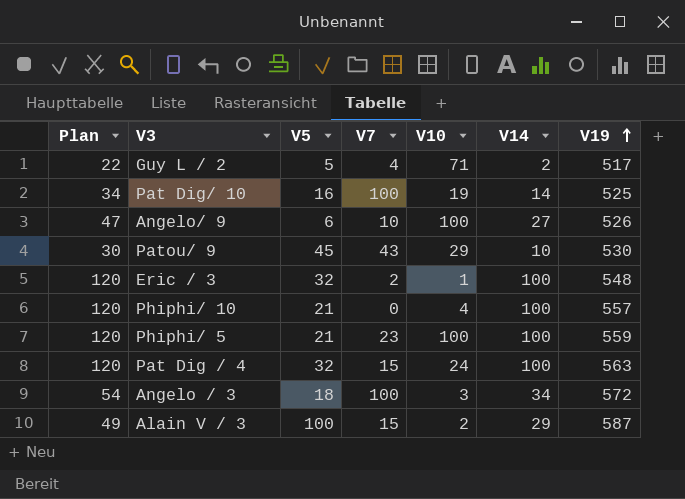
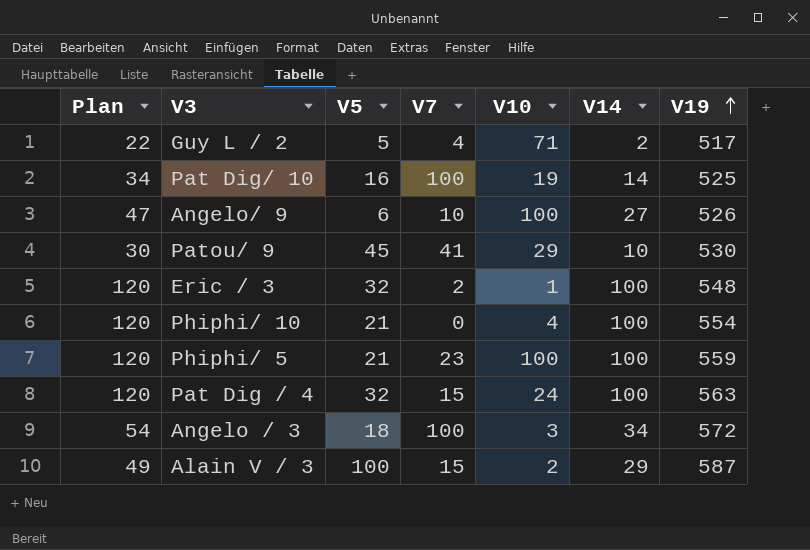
Patou/ 9 | V7: 43 -> 41
Phiphi/ 10 | V19: 557 -> 554

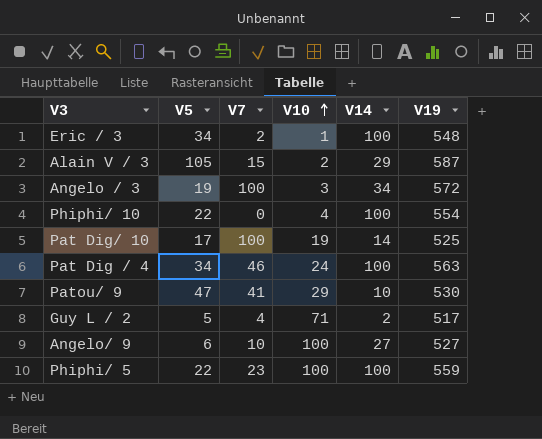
row order: V19 ascending -> V10 ascending
column Plan | formula: [V14] + 20 -> none
Eric / 3 | V5: 32 -> 34
Alain V / 3 | V5: 100 -> 105
Angelo / 3 | V5: 18 -> 19
Phiphi/ 10 | V5: 21 -> 22
Pat Dig/ 10 | V5: 16 -> 17
Pat Dig / 4 | V5: 32 -> 34
Pat Dig / 4 | V7: 15 -> 46
Patou/ 9 | V5: 45 -> 47
Angelo/ 9 | V19: 526 -> 527
Phiphi/ 5 | V5: 21 -> 22

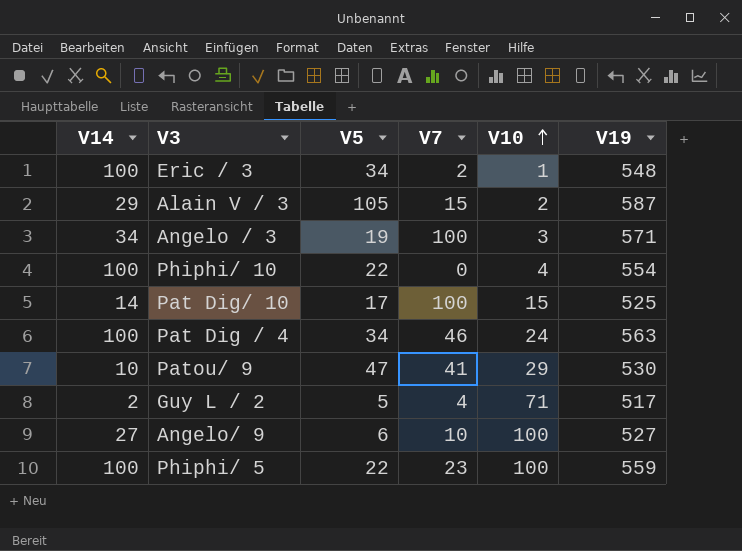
column V14 | position: 5 -> 1
Angelo / 3 | V19: 572 -> 571
Pat Dig/ 10 | V10: 19 -> 15

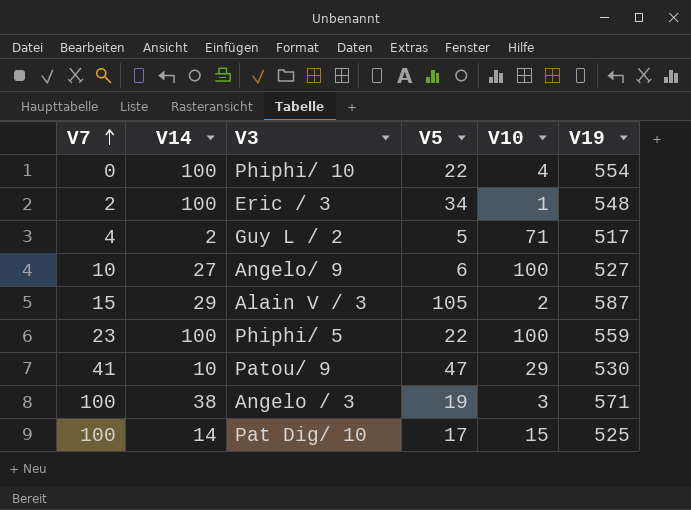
row order: V10 ascending -> V7 ascending
column V7 | position: 4 -> 1
row Pat Dig / 4: 100 | 34 | 46 | 24 | 563 -> none
Angelo / 3 | V14: 34 -> 38

